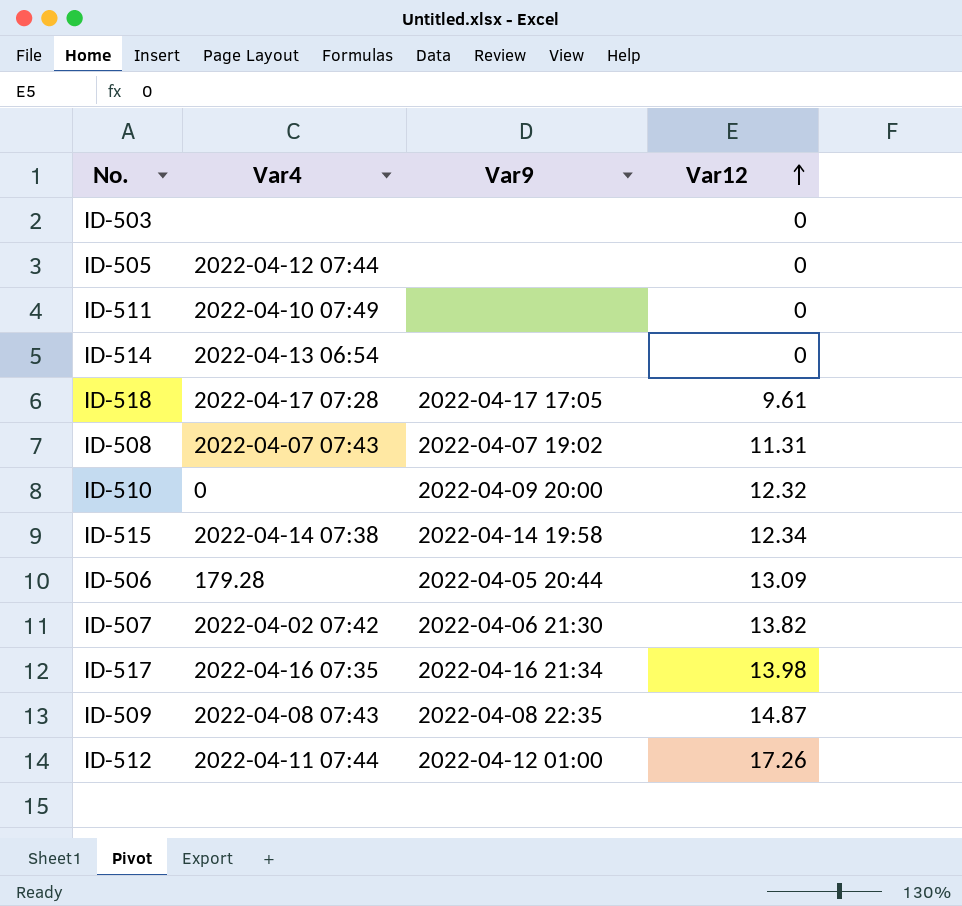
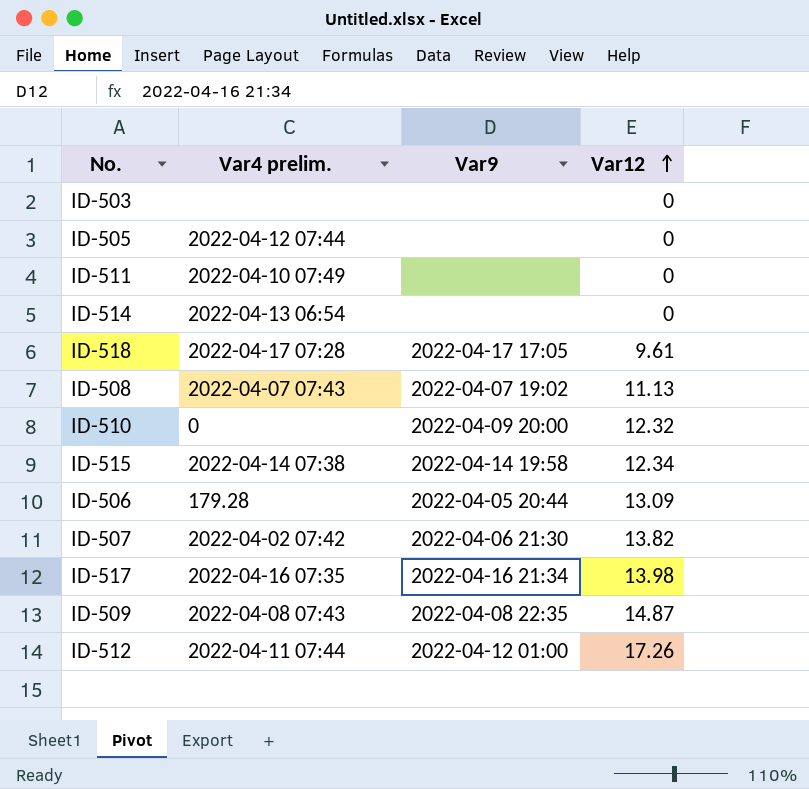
column name: Var4 -> Var4 prelim.
ID-508 | Var12: 11.31 -> 11.13

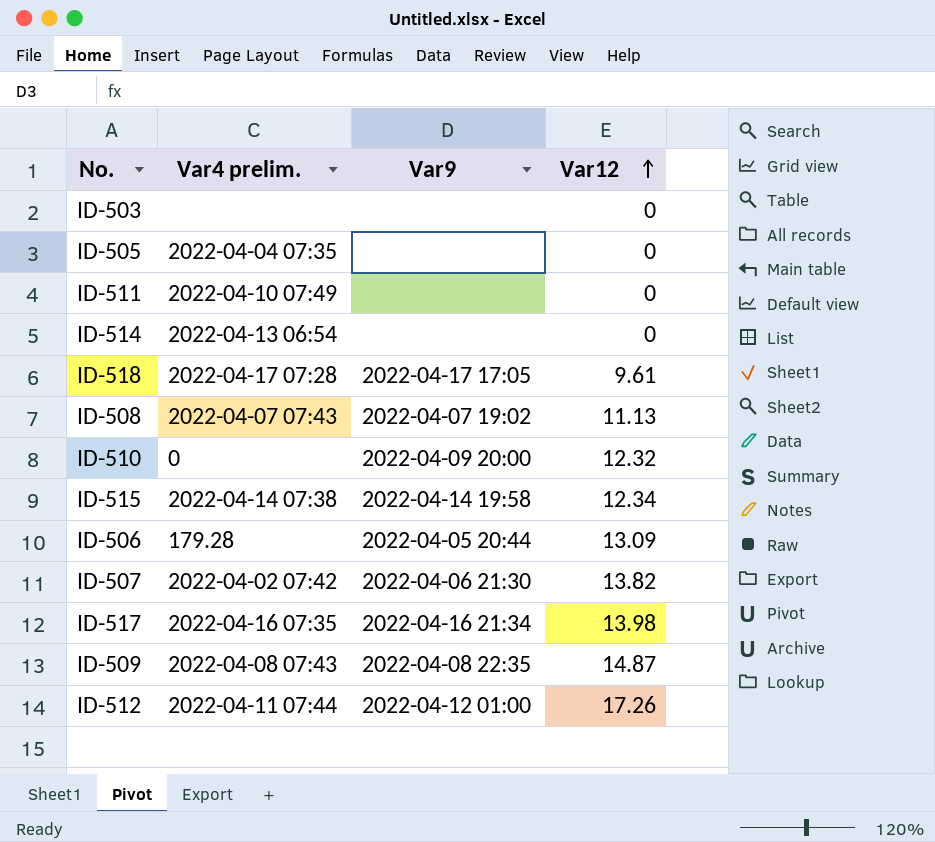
ID-505 | Var4 prelim.: 2022-04-12 07:44 -> 2022-04-04 07:35

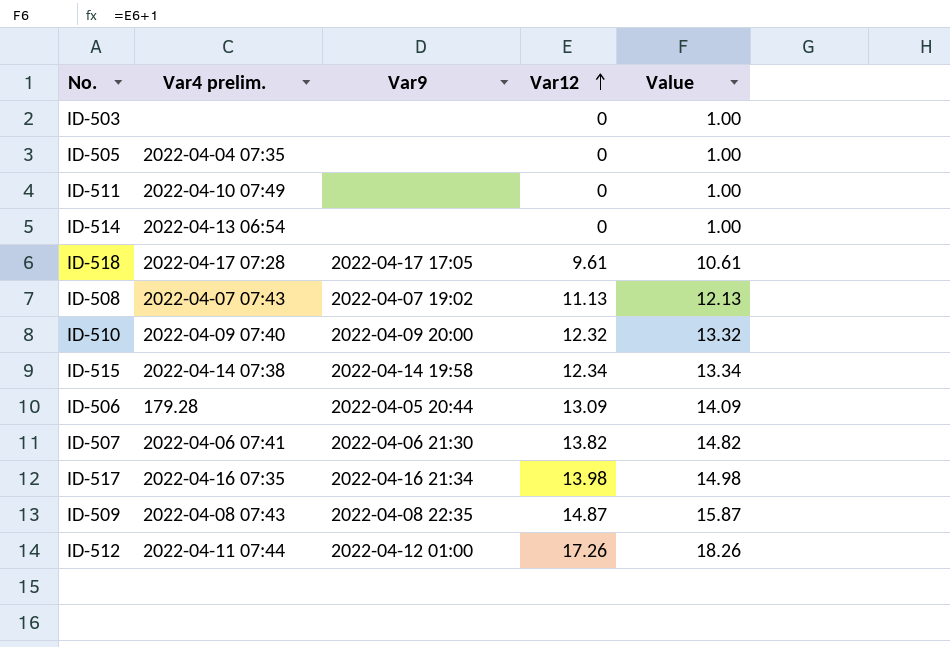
column Value | formula: none -> [Var12] + 1
ID-510 | Var4 prelim.: 0 -> 2022-04-09 07:40
ID-507 | Var4 prelim.: 2022-04-02 07:42 -> 2022-04-06 07:41

